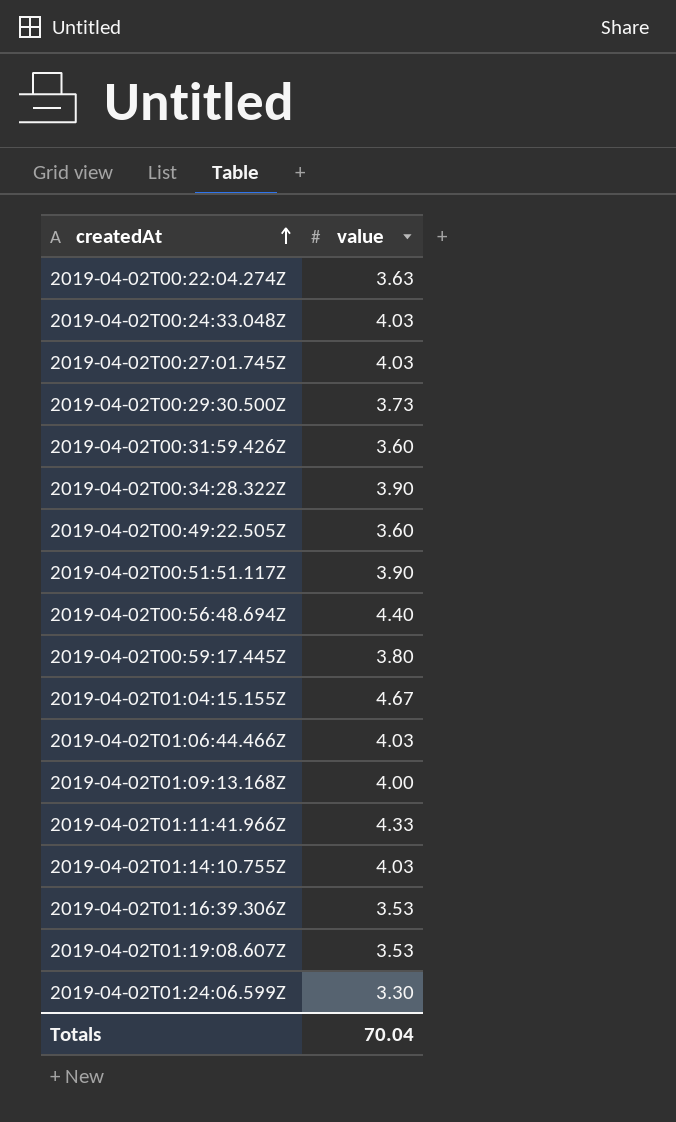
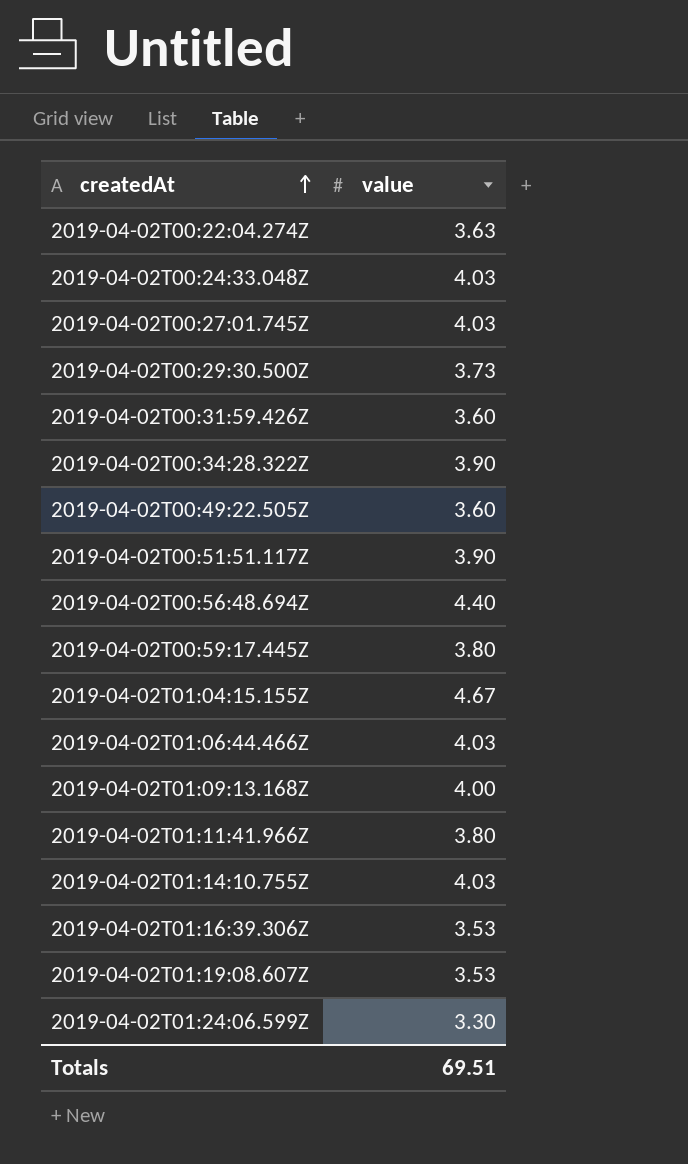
2019-04-02T01:11:41.966Z | value: 4.33 -> 3.80
Totals | value: 70.04 -> 69.51

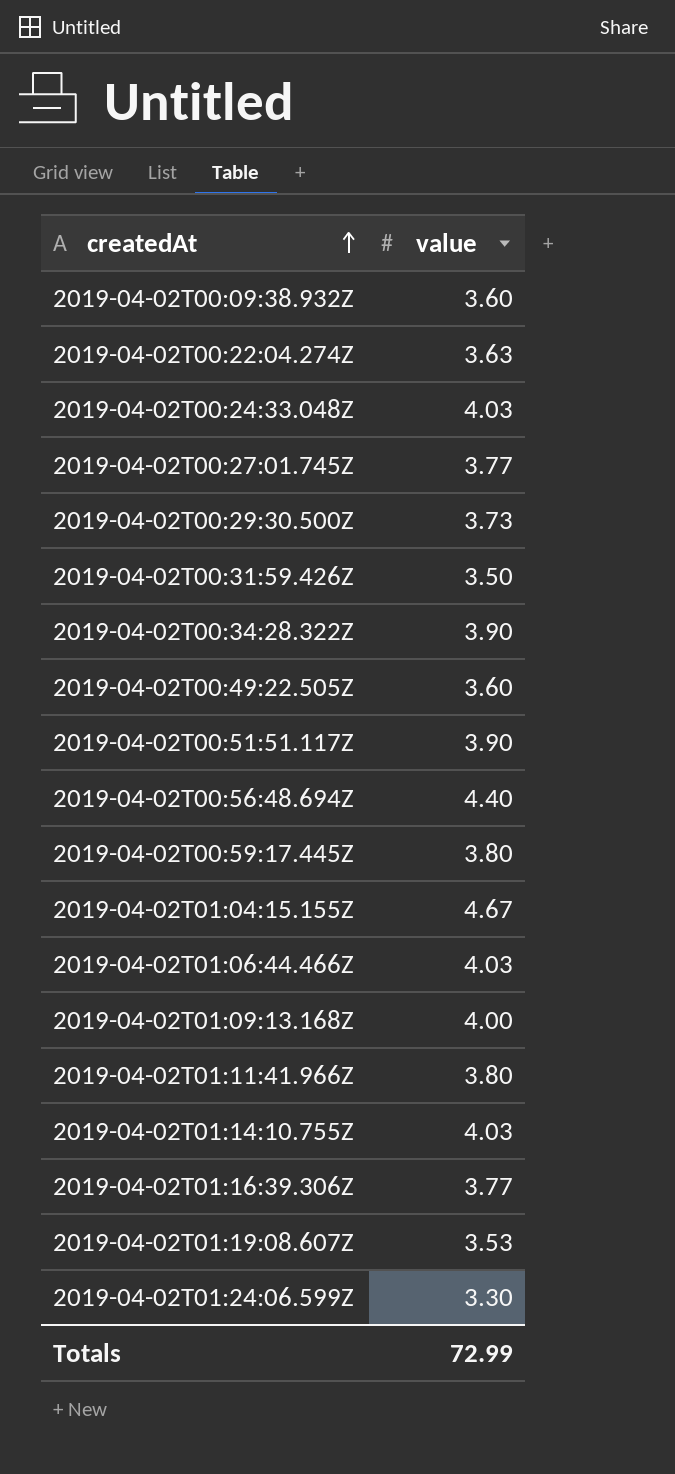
row 2019-04-02T00:09:38.932Z: none -> 3.60
2019-04-02T00:27:01.745Z | value: 4.03 -> 3.77
2019-04-02T00:31:59.426Z | value: 3.60 -> 3.50
2019-04-02T01:16:39.306Z | value: 3.53 -> 3.77
Totals | value: 69.51 -> 72.99

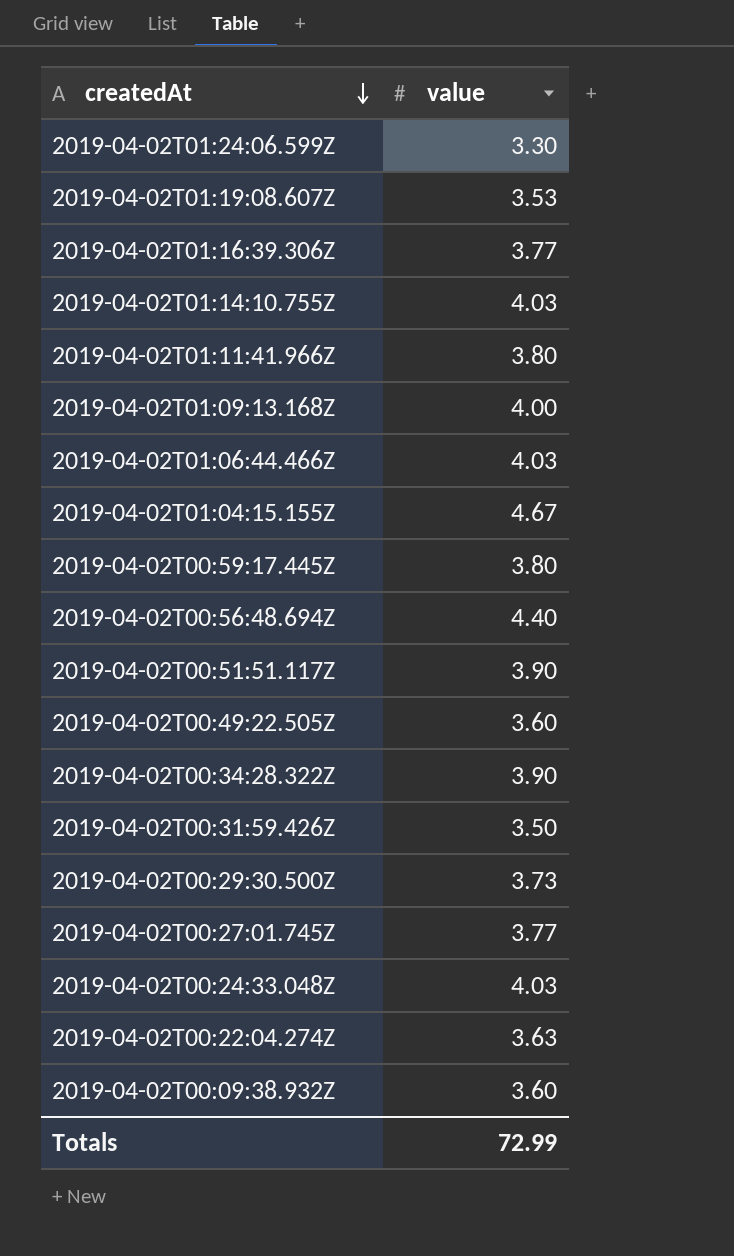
row order: createdAt ascending -> createdAt descending

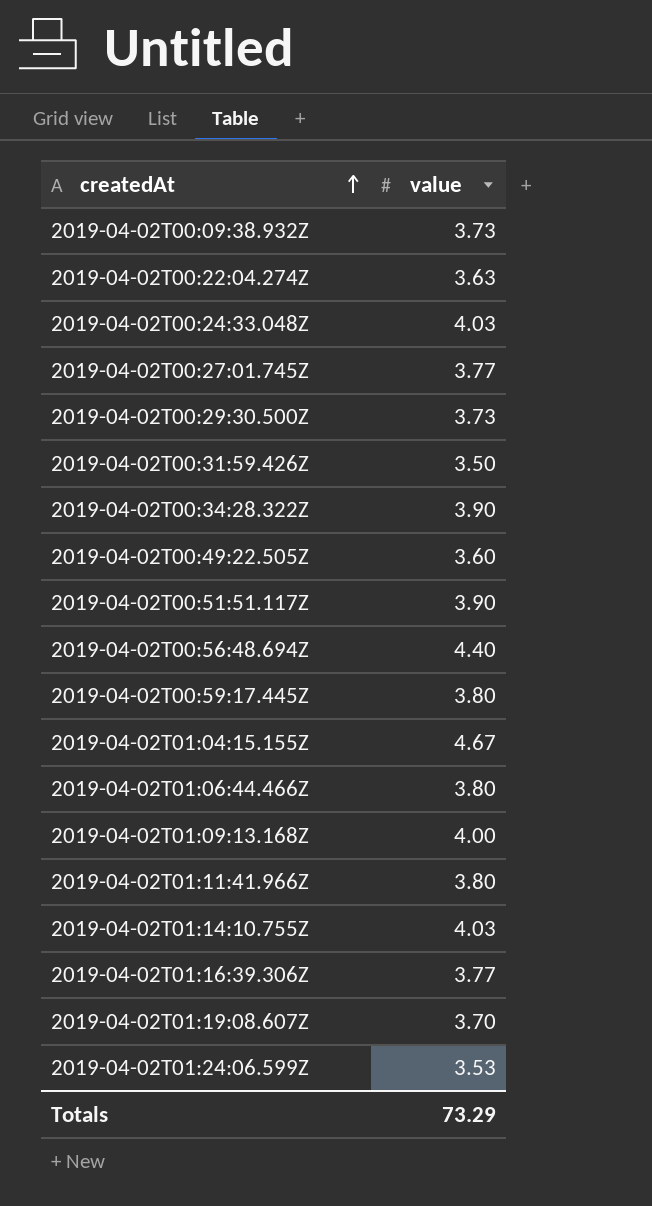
row order: createdAt descending -> createdAt ascending
2019-04-02T00:09:38.932Z | value: 3.60 -> 3.73
2019-04-02T01:06:44.466Z | value: 4.03 -> 3.80
2019-04-02T01:19:08.607Z | value: 3.53 -> 3.70
2019-04-02T01:24:06.599Z | value: 3.30 -> 3.53
Totals | value: 72.99 -> 73.29

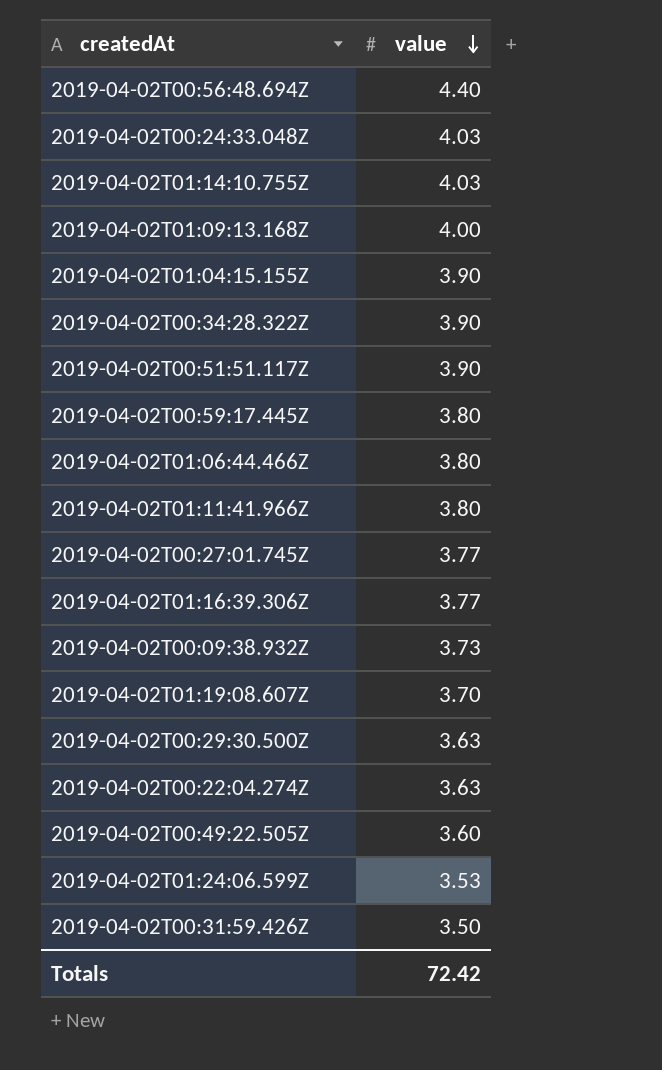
row order: createdAt ascending -> value descending
2019-04-02T01:04:15.155Z | value: 4.67 -> 3.90
2019-04-02T00:29:30.500Z | value: 3.73 -> 3.63
Totals | value: 73.29 -> 72.42

